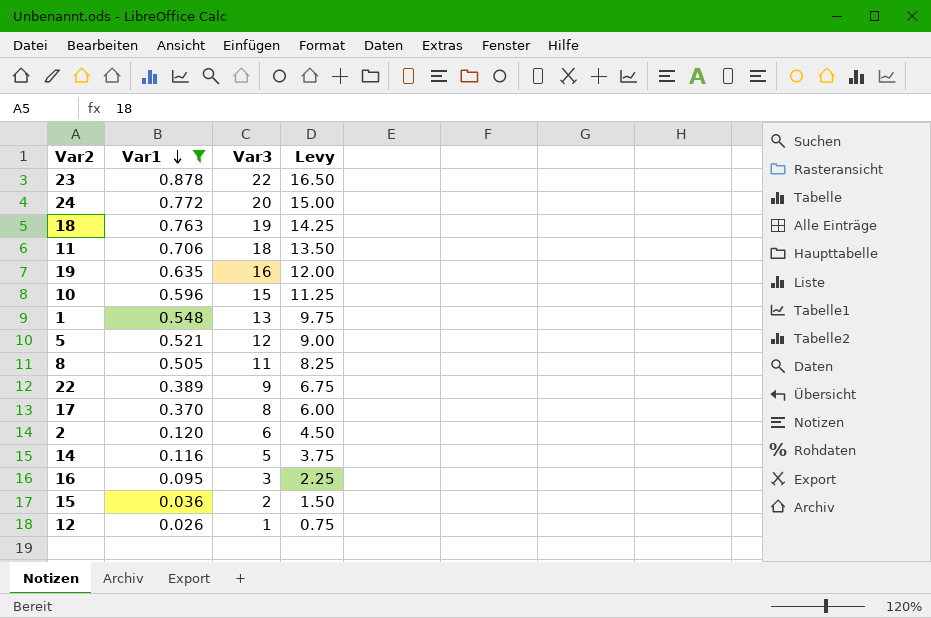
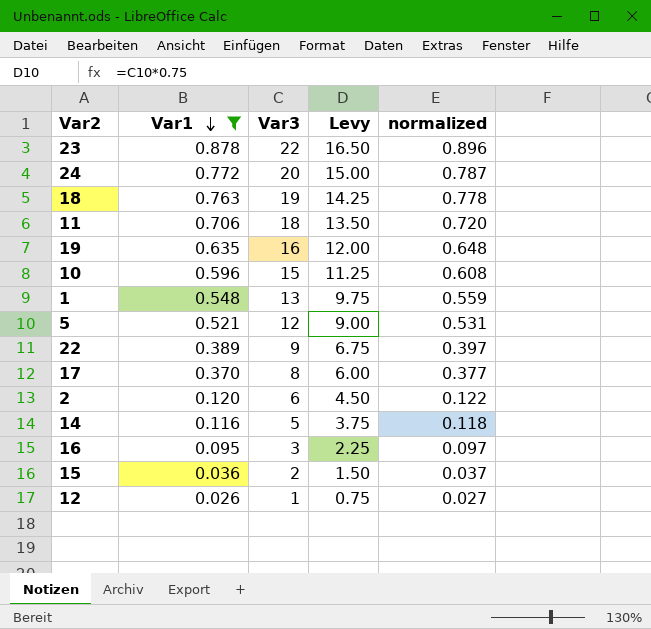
column normalized | formula: none -> [Var1] * 1.02
row 8: 0.505 | 11 | 8.25 -> none

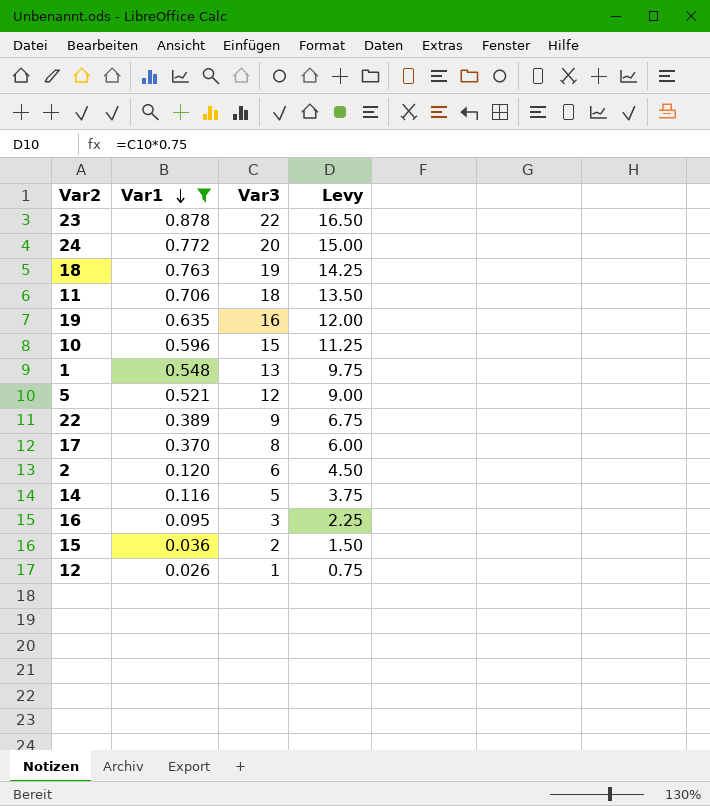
column normalized | formula: [Var1] * 1.02 -> none

